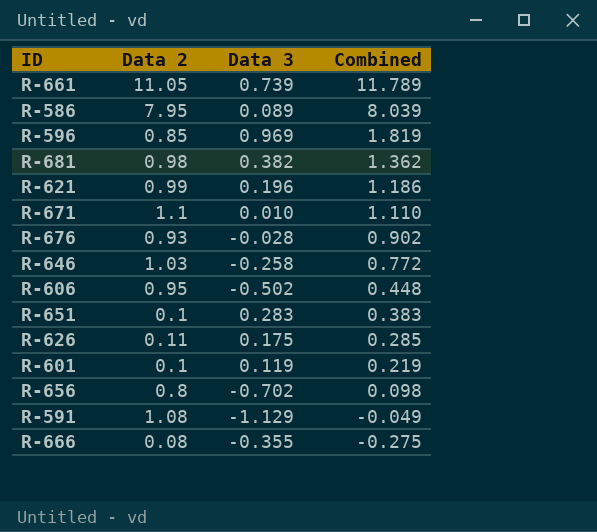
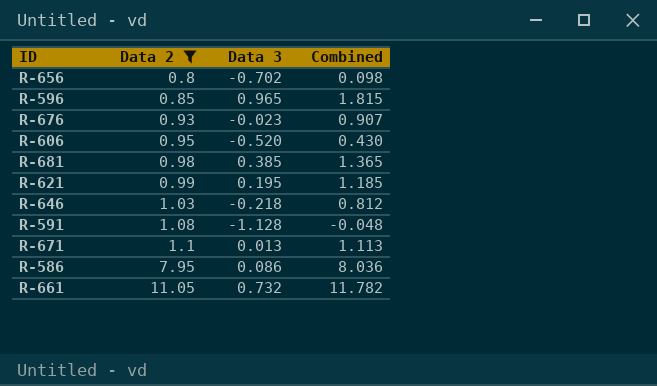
filter: none -> Data 2 >= 0.8
row order: Combined descending -> Data 2 ascending
R-596 | Data 3: 0.969 -> 0.965
R-596 | Combined: 1.819 -> 1.815
R-676 | Data 3: -0.028 -> -0.023
R-676 | Combined: 0.902 -> 0.907
R-606 | Data 3: -0.502 -> -0.520
R-606 | Combined: 0.448 -> 0.430
R-681 | Data 3: 0.382 -> 0.385
R-681 | Combined: 1.362 -> 1.365
R-621 | Data 3: 0.196 -> 0.195
R-621 | Combined: 1.186 -> 1.185
R-646 | Data 3: -0.258 -> -0.218
R-646 | Combined: 0.772 -> 0.812
R-591 | Data 3: -1.129 -> -1.128
R-591 | Combined: -0.049 -> -0.048
R-671 | Data 3: 0.010 -> 0.013
R-671 | Combined: 1.110 -> 1.113
R-586 | Data 3: 0.089 -> 0.086
R-586 | Combined: 8.039 -> 8.036
R-661 | Data 3: 0.739 -> 0.732
R-661 | Combined: 11.789 -> 11.782

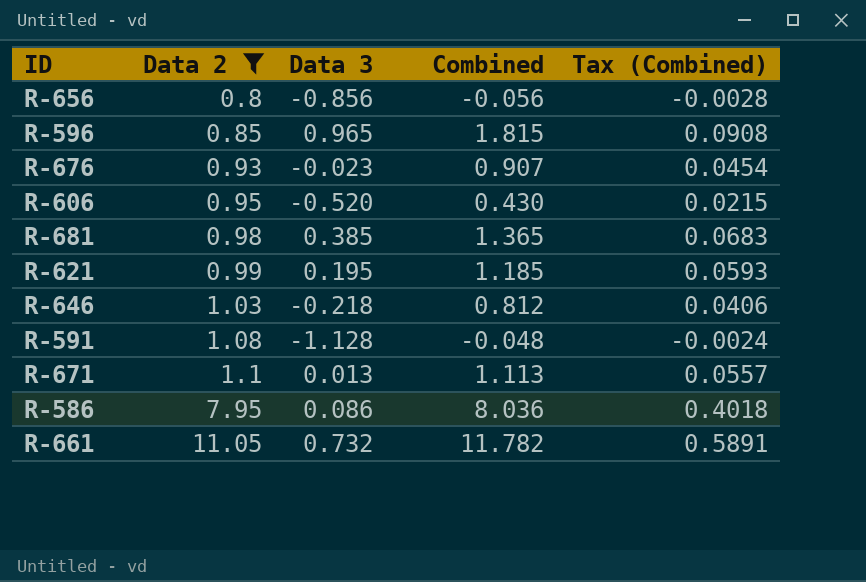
column Tax (Combined) | formula: none -> [Combined] * 0.05
R-656 | Data 3: -0.702 -> -0.856
R-656 | Combined: 0.098 -> -0.056

